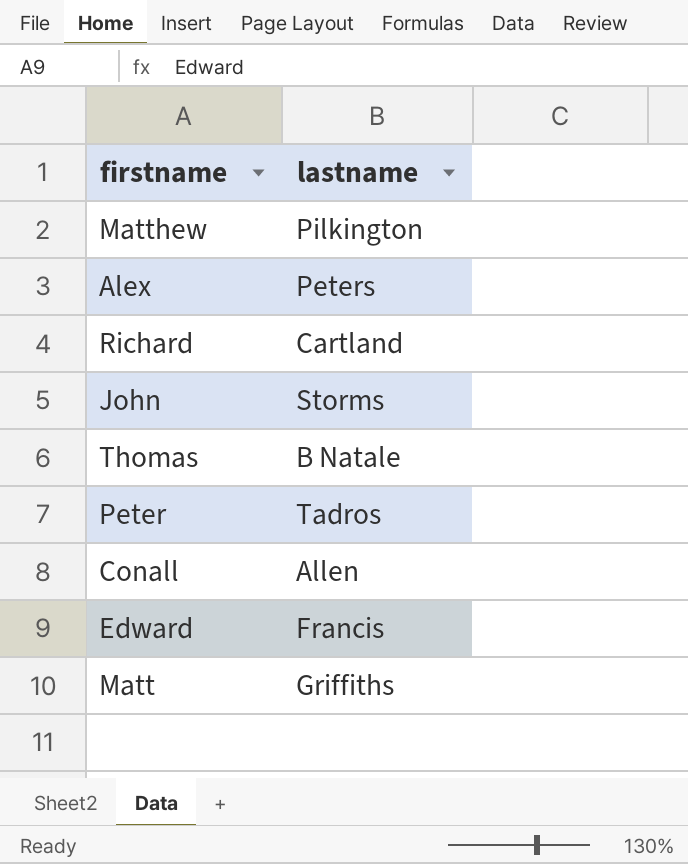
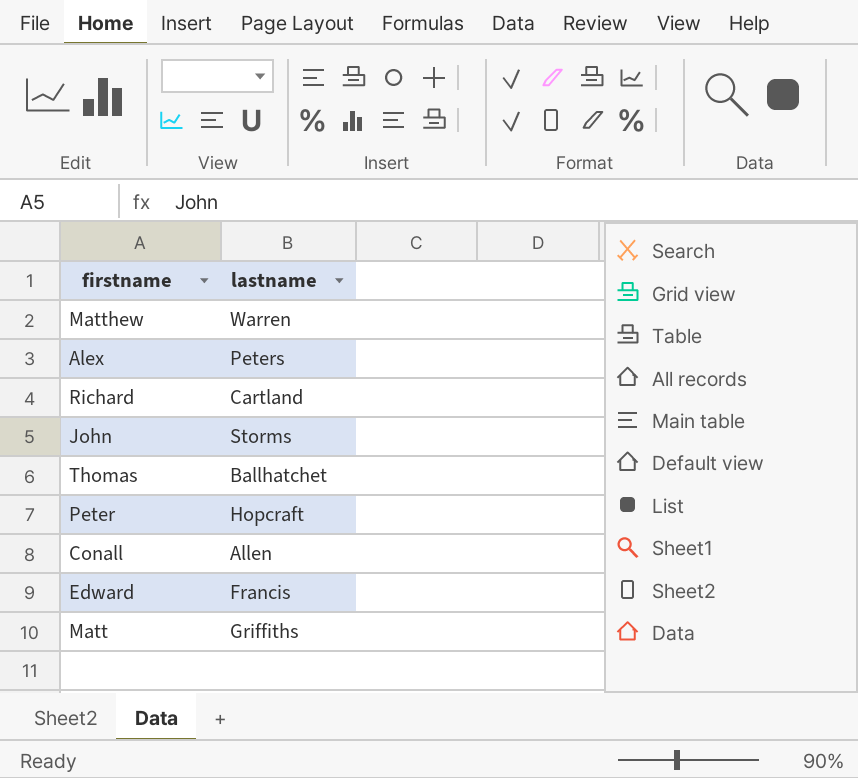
Matthew | lastname: Pilkington -> Warren
Thomas | lastname: B Natale -> Ballhatchet
Peter | lastname: Tadros -> Hopcraft

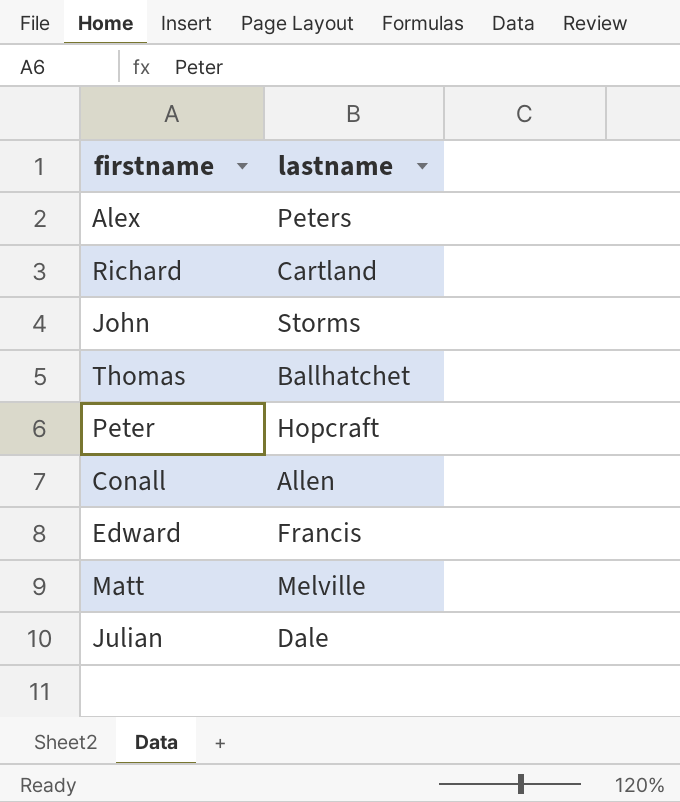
row Matthew: Warren -> none
Matt | lastname: Griffiths -> Melville
row Julian: none -> Dale

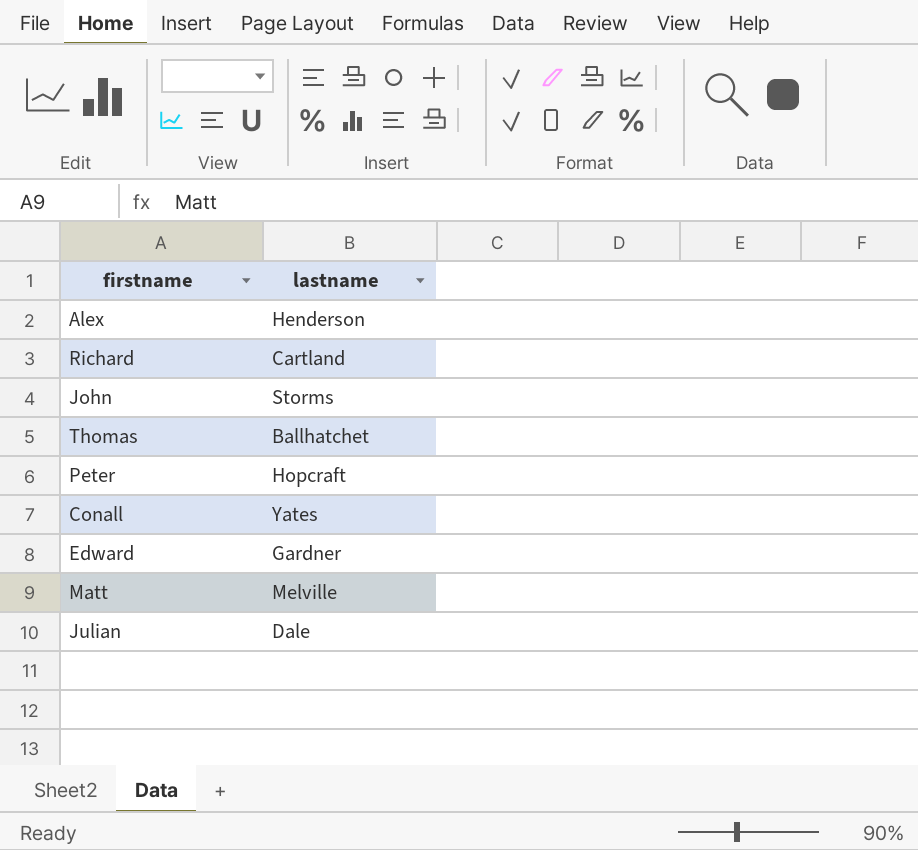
Alex | lastname: Peters -> Henderson
Conall | lastname: Allen -> Yates
Edward | lastname: Francis -> Gardner

